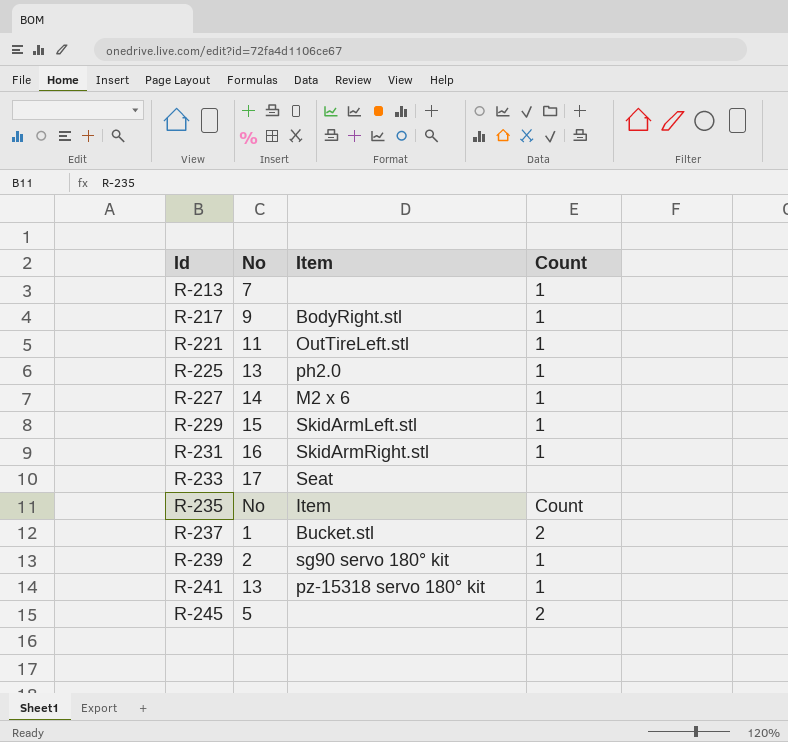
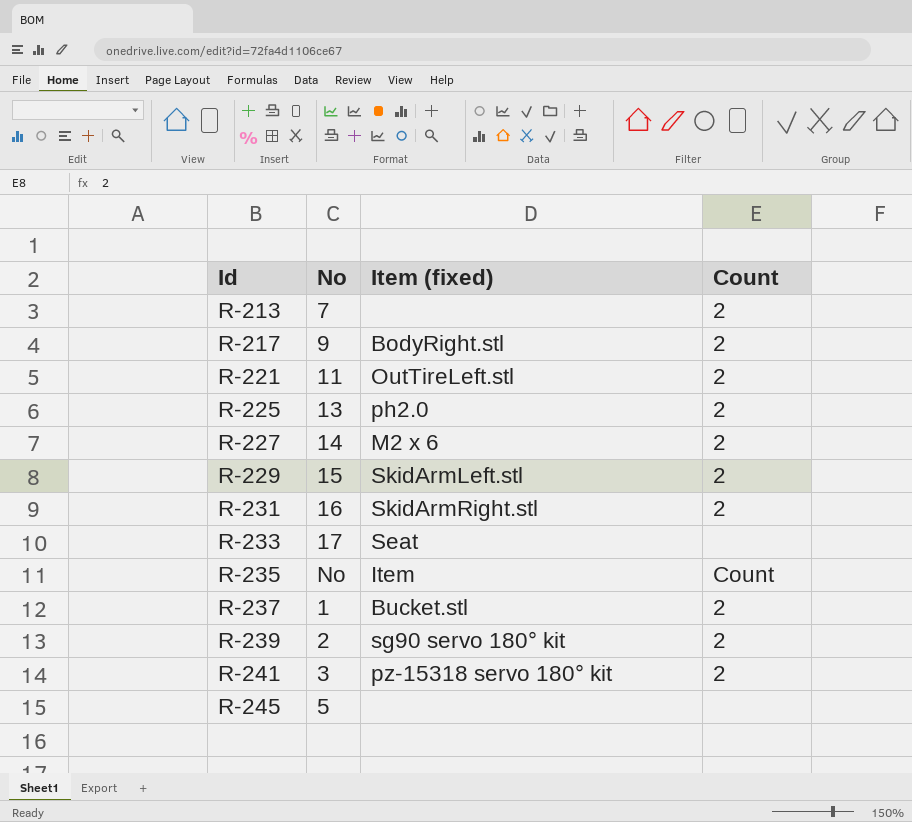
column name: Item -> Item (fixed)
R-213 | Count: 1 -> 2
R-217 | Count: 1 -> 2
R-221 | Count: 1 -> 2
R-225 | Count: 1 -> 2
R-227 | Count: 1 -> 2
R-229 | Count: 1 -> 2
R-231 | Count: 1 -> 2
R-239 | Count: 1 -> 2
R-241 | No: 13 -> 3
R-241 | Count: 1 -> 2
R-245 | Count: 2 -> none

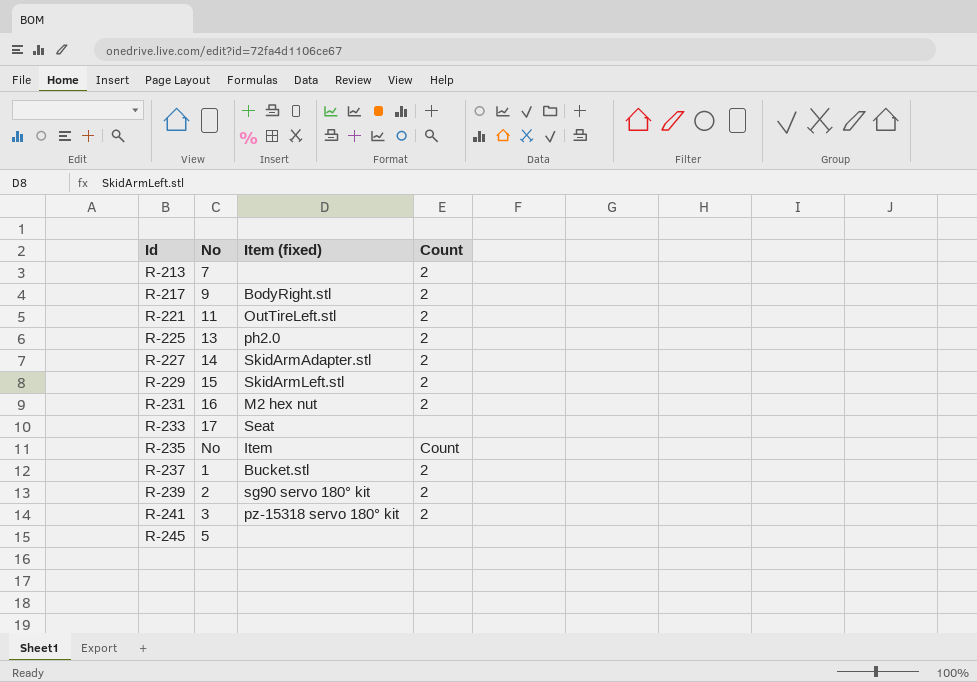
R-227 | Item (fixed): M2 x 6 -> SkidArmAdapter.stl
R-231 | Item (fixed): SkidArmRight.stl -> M2 hex nut

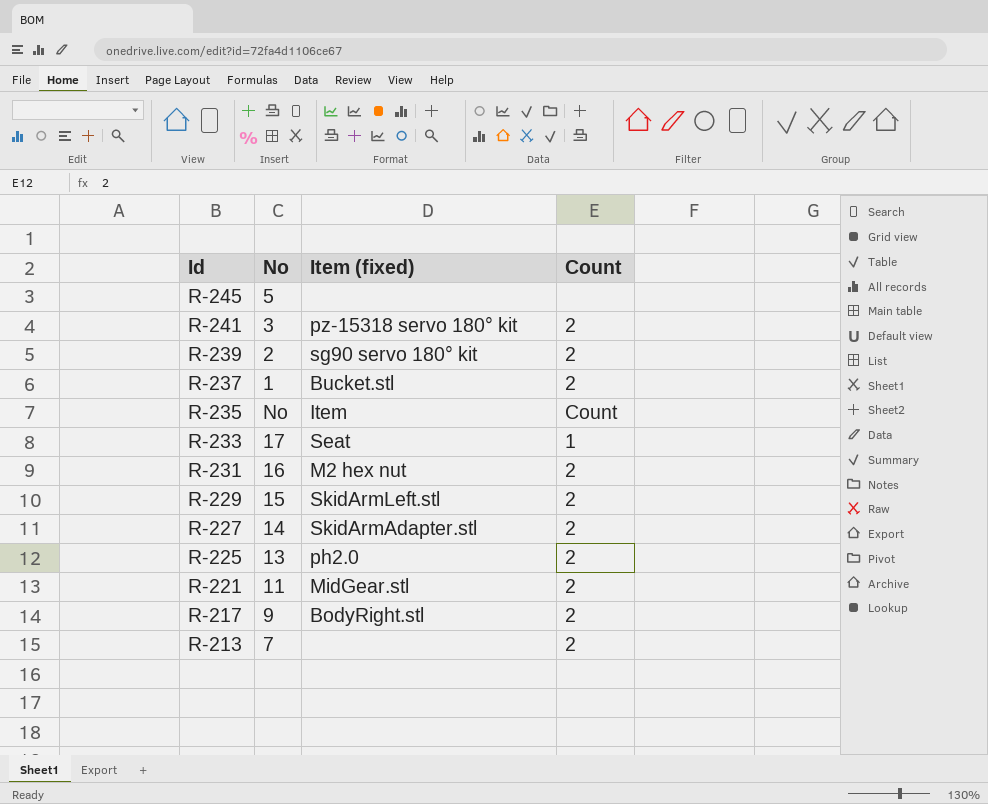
row order: Id ascending -> Id descending
R-233 | Count: none -> 1
R-221 | Item (fixed): OutTireLeft.stl -> MidGear.stl

